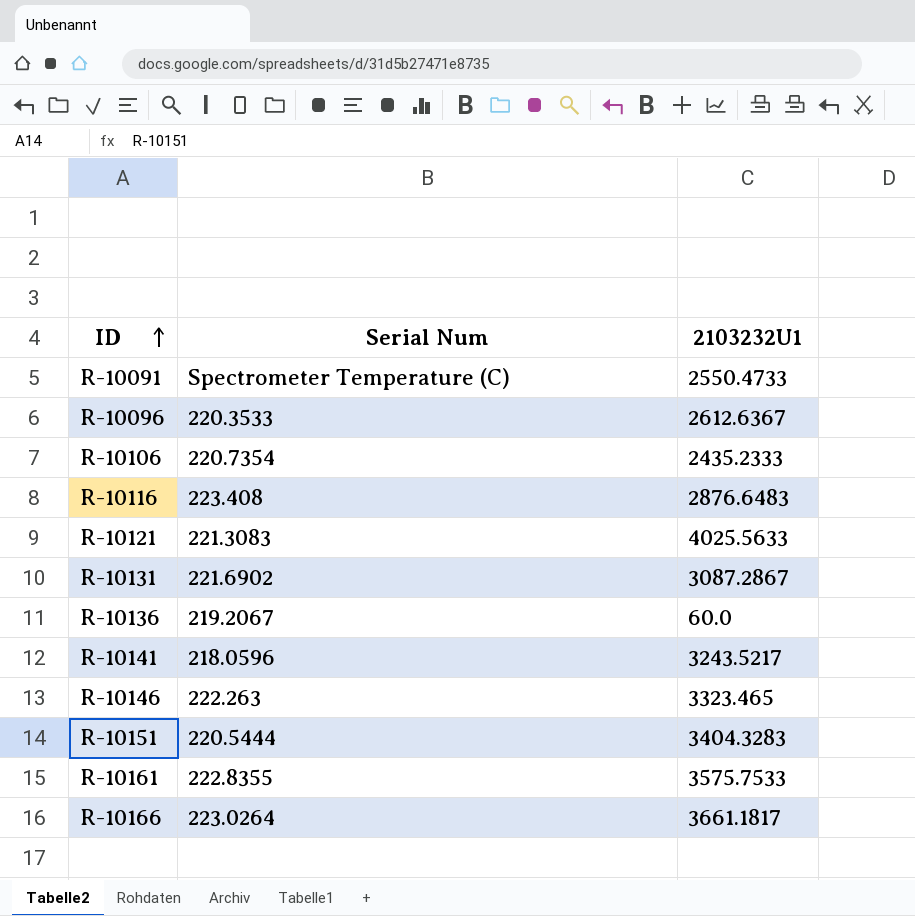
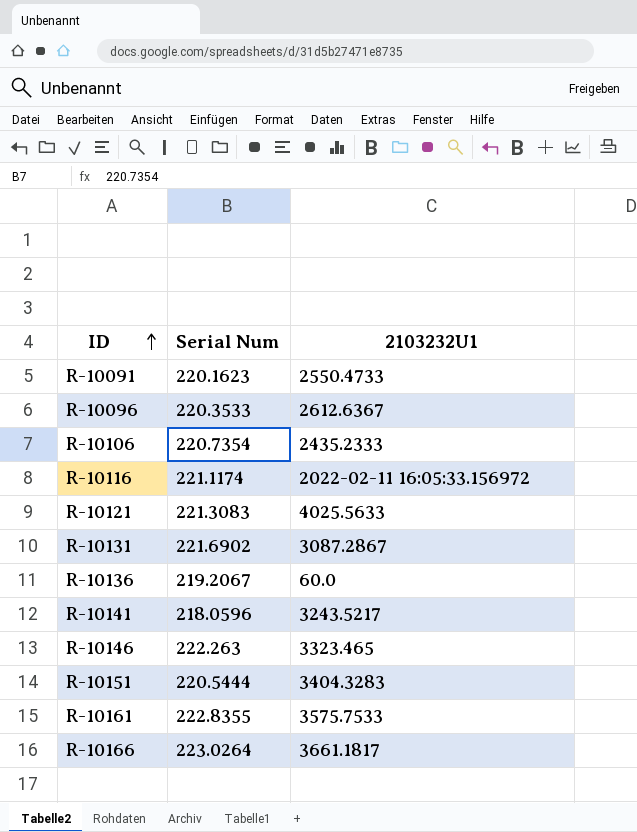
R-10091 | Serial Num: Spectrometer Temperature (C) -> 220.1623
R-10116 | Serial Num: 223.408 -> 221.1174
R-10116 | 2103232U1: 2876.6483 -> 2022-02-11 16:05:33.156972

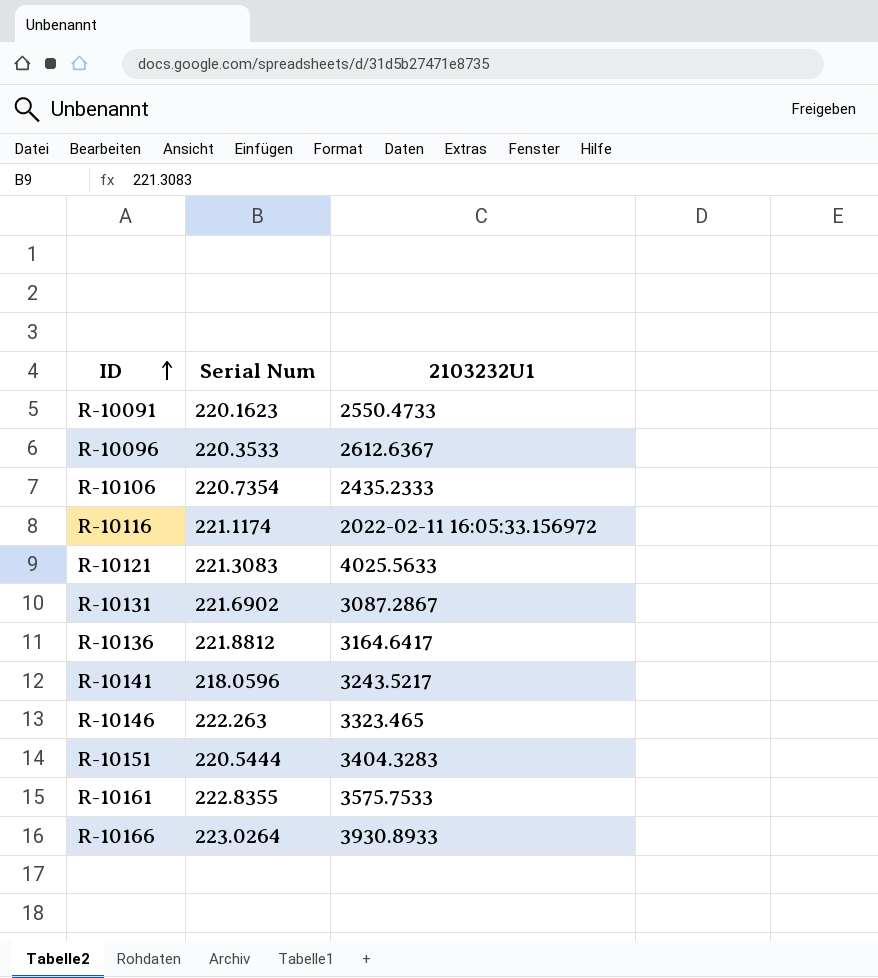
R-10136 | Serial Num: 219.2067 -> 221.8812
R-10136 | 2103232U1: 60.0 -> 3164.6417
R-10166 | 2103232U1: 3661.1817 -> 3930.8933

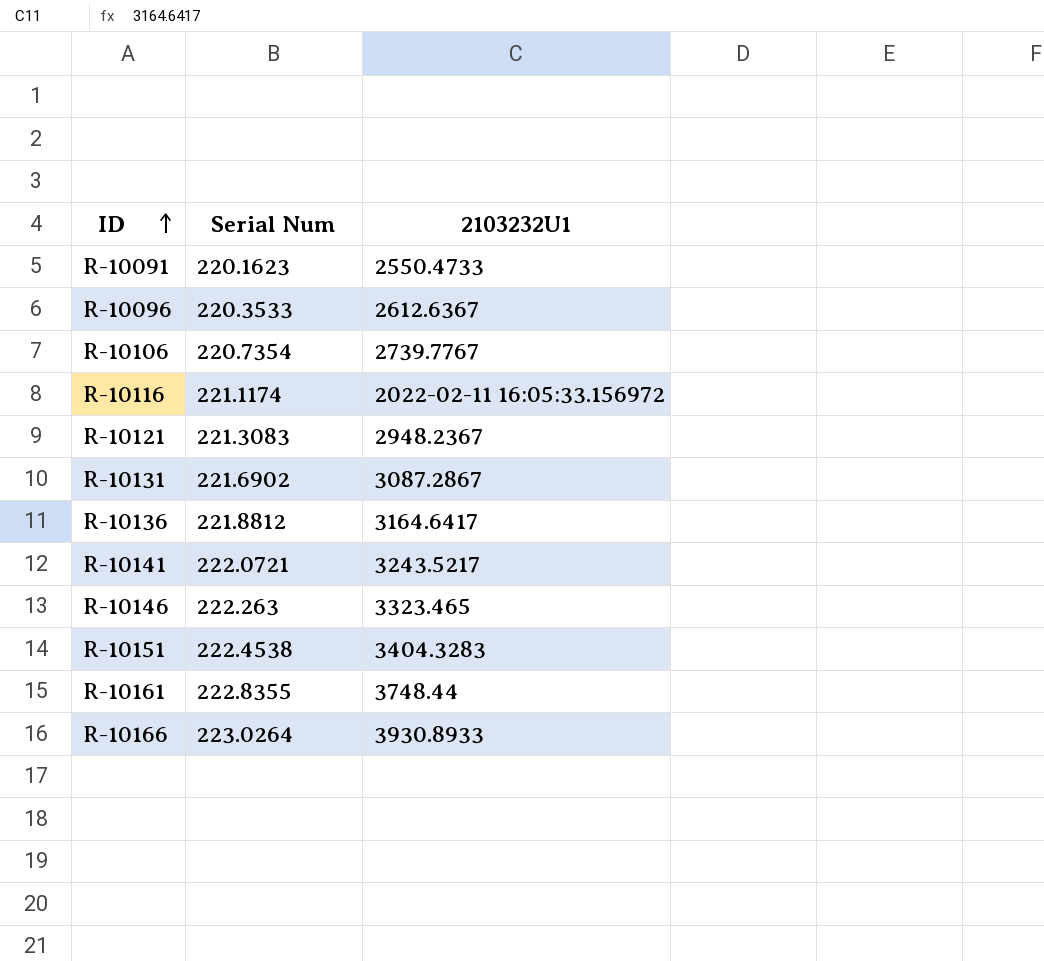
R-10106 | 2103232U1: 2435.2333 -> 2739.7767
R-10121 | 2103232U1: 4025.5633 -> 2948.2367
R-10141 | Serial Num: 218.0596 -> 222.0721
R-10151 | Serial Num: 220.5444 -> 222.4538
R-10161 | 2103232U1: 3575.7533 -> 3748.44

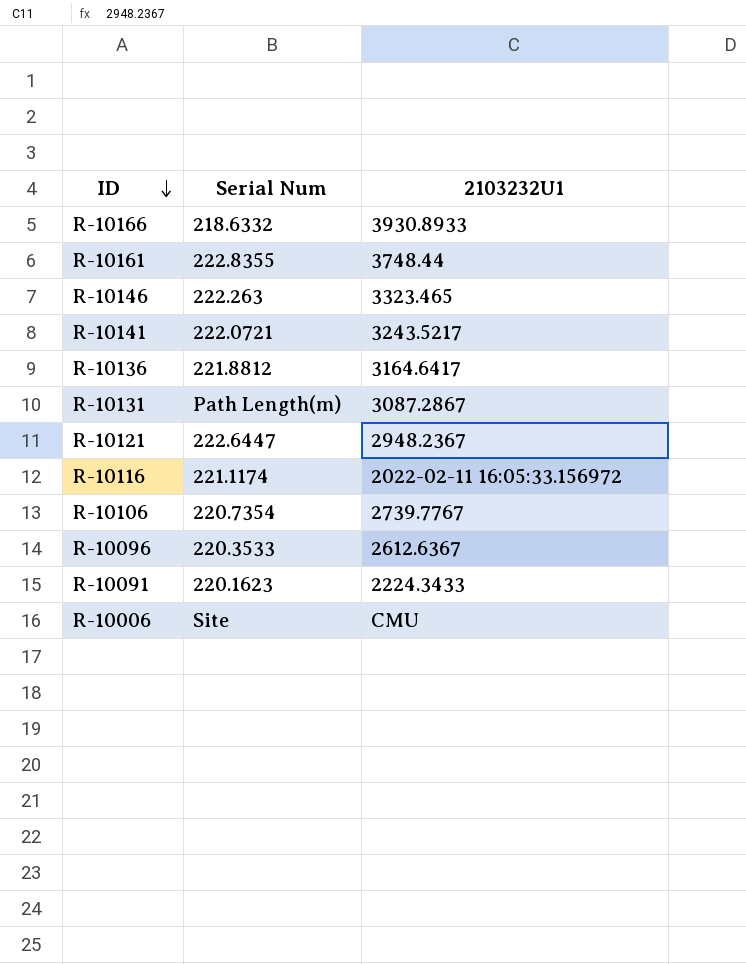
row order: ID ascending -> ID descending
row R-10151: 222.4538 | 3404.3283 -> none
R-10166 | Serial Num: 223.0264 -> 218.6332
R-10131 | Serial Num: 221.6902 -> Path Length(m)
R-10121 | Serial Num: 221.3083 -> 222.6447
R-10091 | 2103232U1: 2550.4733 -> 2224.3433
row R-10006: none -> Site | CMU

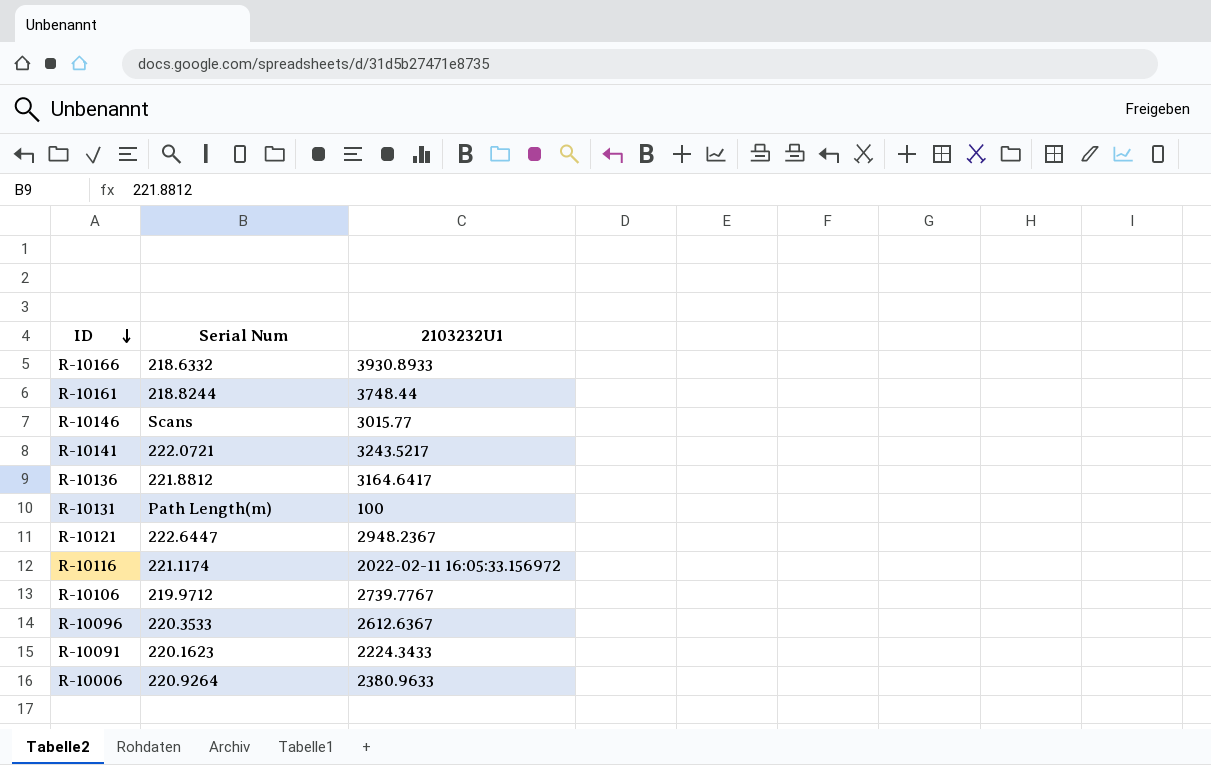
R-10161 | Serial Num: 222.8355 -> 218.8244
R-10146 | Serial Num: 222.263 -> Scans
R-10146 | 2103232U1: 3323.465 -> 3015.77
R-10131 | 2103232U1: 3087.2867 -> 100
R-10106 | Serial Num: 220.7354 -> 219.9712
R-10006 | Serial Num: Site -> 220.9264
R-10006 | 2103232U1: CMU -> 2380.9633

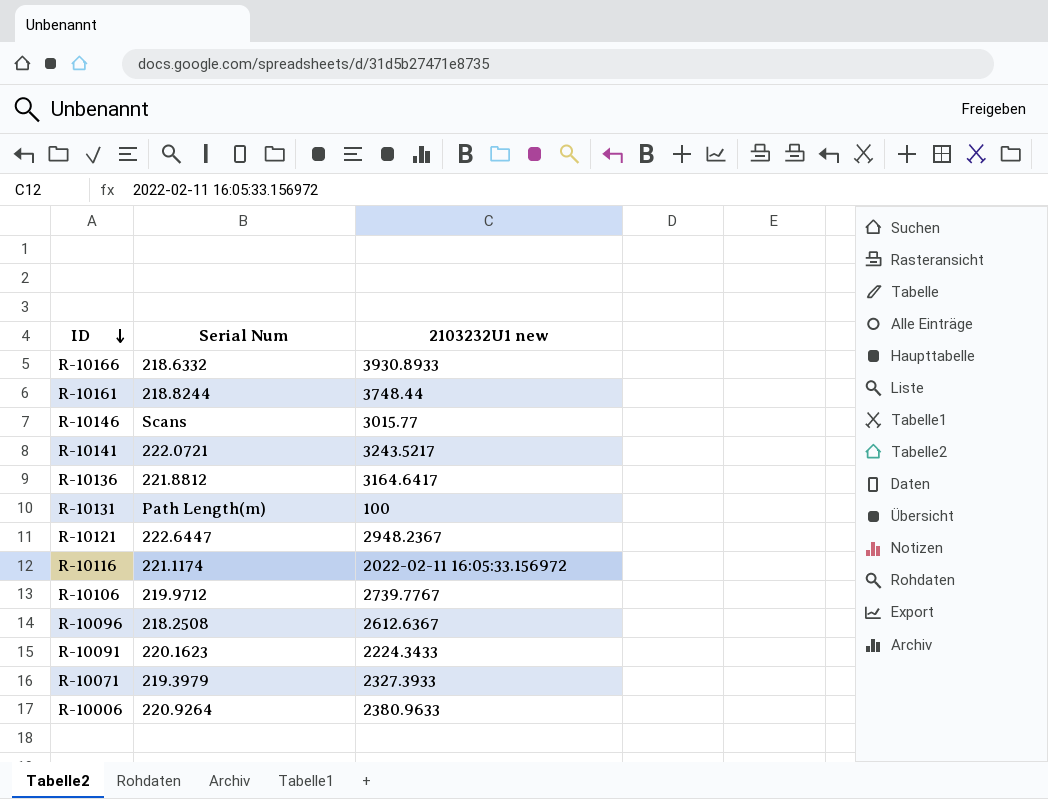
column name: 2103232U1 -> 2103232U1 new
R-10096 | Serial Num: 220.3533 -> 218.2508
row R-10071: none -> 219.3979 | 2327.3933

